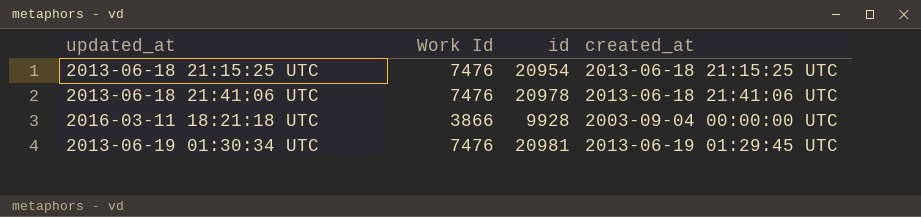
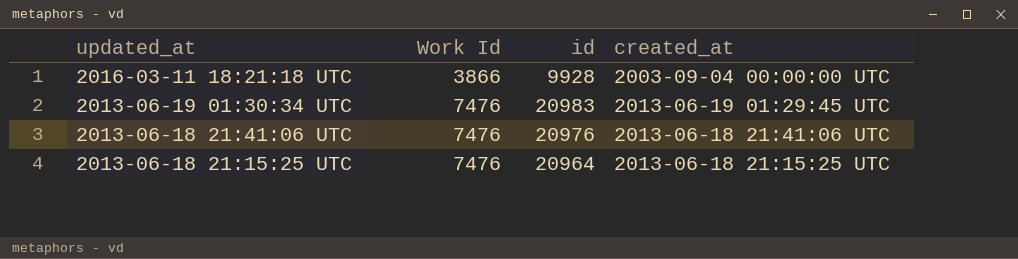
row order: none -> updated_at descending
2013-06-19 01:30:34 UTC | id: 20981 -> 20983
2013-06-18 21:41:06 UTC | id: 20978 -> 20976
2013-06-18 21:15:25 UTC | id: 20954 -> 20964

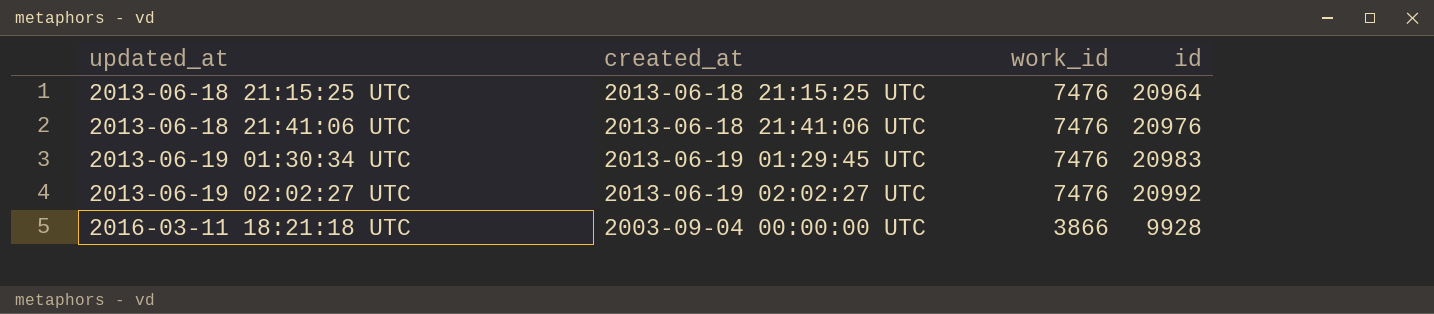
row order: updated_at descending -> updated_at ascending
column created_at | position: 4 -> 2
column name: Work Id -> work_id
row 2013-06-19 02:02:27 UTC: none -> 2013-06-19 02:02:27 UTC | 7476 | 20992

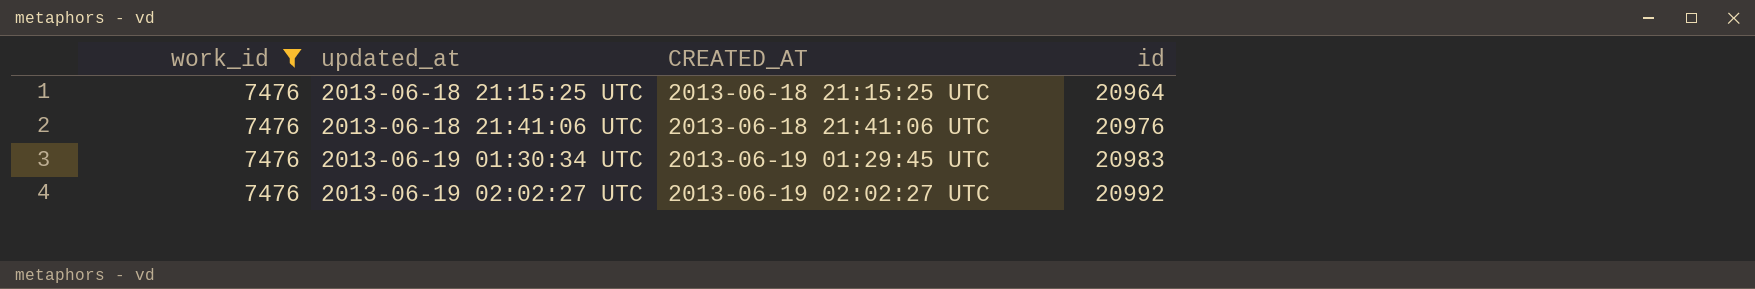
filter: none -> work_id = 7476
column work_id | position: 3 -> 1
column name: created_at -> CREATED_AT

